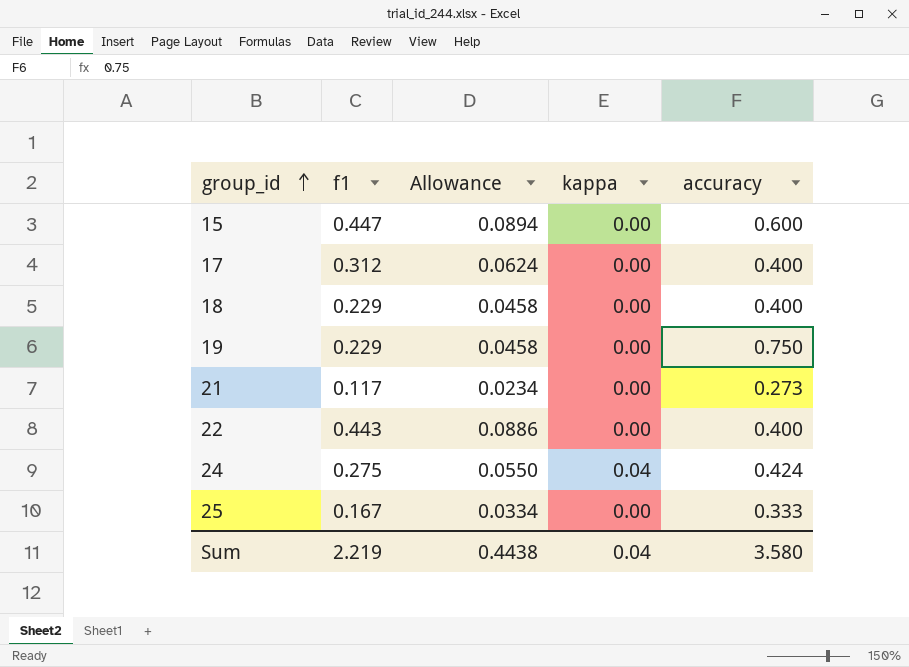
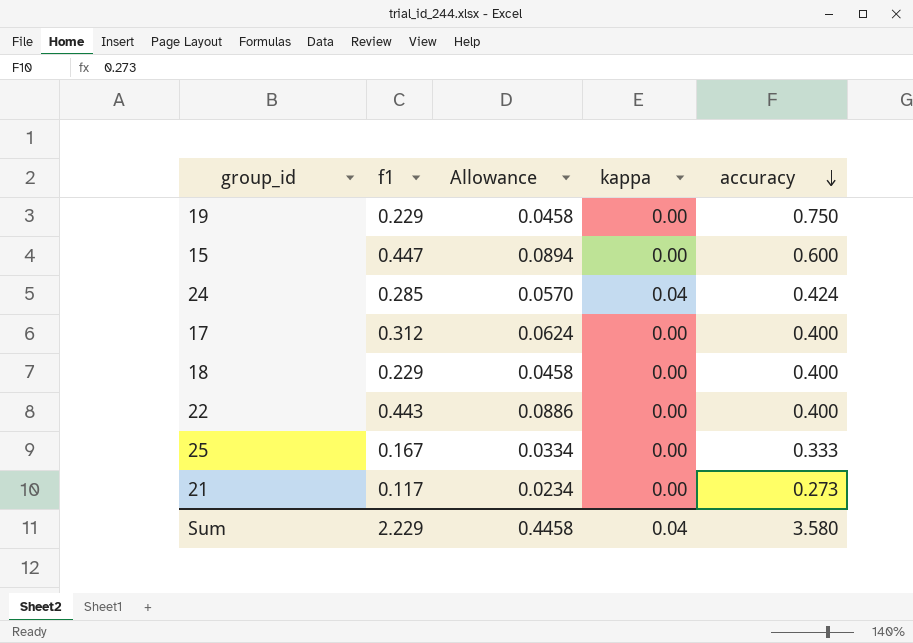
row order: group_id ascending -> accuracy descending
24 | f1: 0.275 -> 0.285
24 | Allowance: 0.0550 -> 0.0570
Sum | f1: 2.219 -> 2.229
Sum | Allowance: 0.4438 -> 0.4458

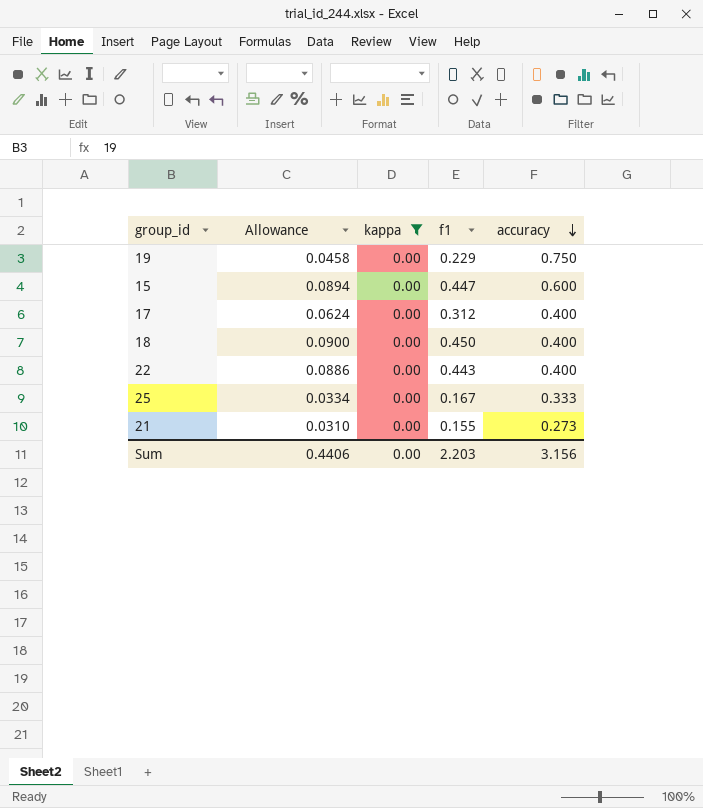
filter: none -> kappa = 0.00
column f1 | position: 2 -> 4
18 | Allowance: 0.0458 -> 0.0900
18 | f1: 0.229 -> 0.450
21 | Allowance: 0.0234 -> 0.0310
21 | f1: 0.117 -> 0.155
Sum | Allowance: 0.4458 -> 0.4406
Sum | kappa: 0.04 -> 0.00
Sum | f1: 2.229 -> 2.203
Sum | accuracy: 3.580 -> 3.156

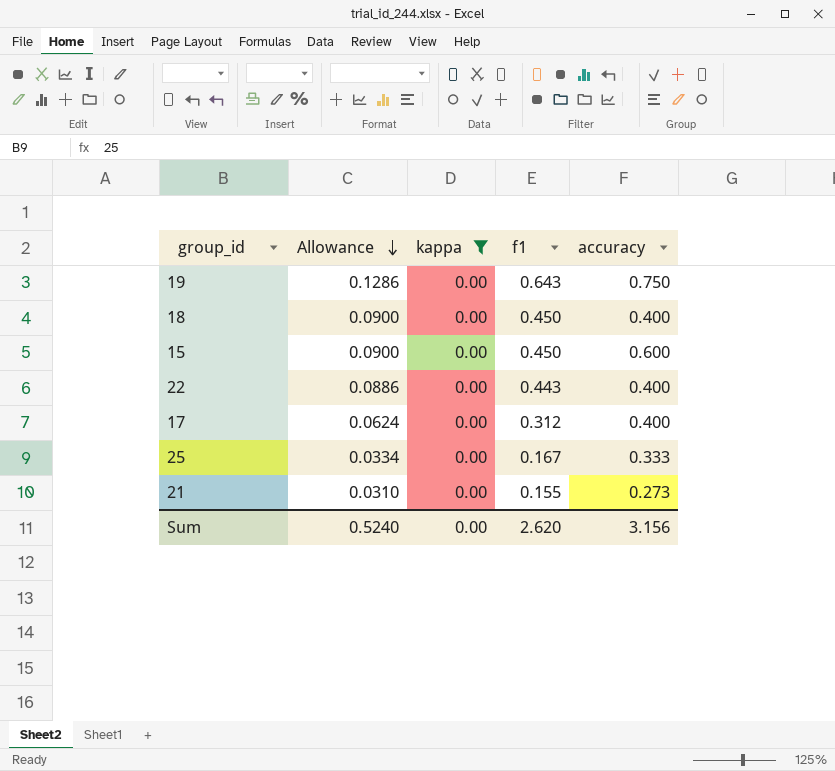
row order: accuracy descending -> Allowance descending
19 | Allowance: 0.0458 -> 0.1286
19 | f1: 0.229 -> 0.643
15 | Allowance: 0.0894 -> 0.0900
15 | f1: 0.447 -> 0.450
Sum | Allowance: 0.4406 -> 0.5240
Sum | f1: 2.203 -> 2.620

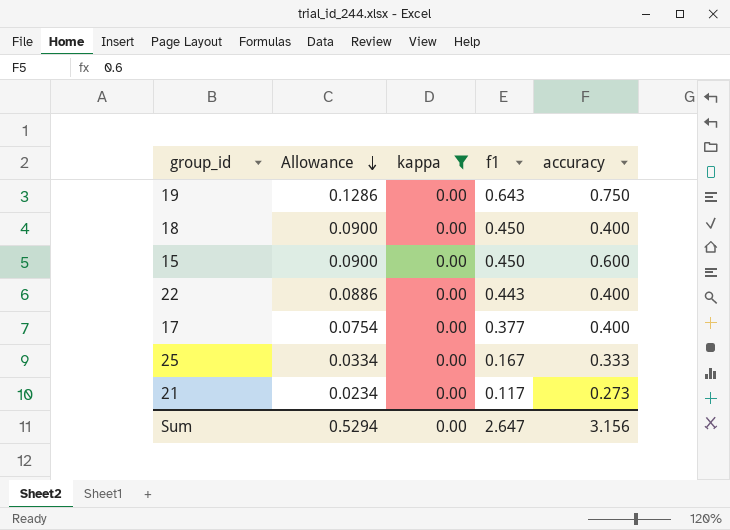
17 | Allowance: 0.0624 -> 0.0754
17 | f1: 0.312 -> 0.377
21 | Allowance: 0.0310 -> 0.0234
21 | f1: 0.155 -> 0.117
Sum | Allowance: 0.5240 -> 0.5294
Sum | f1: 2.620 -> 2.647

